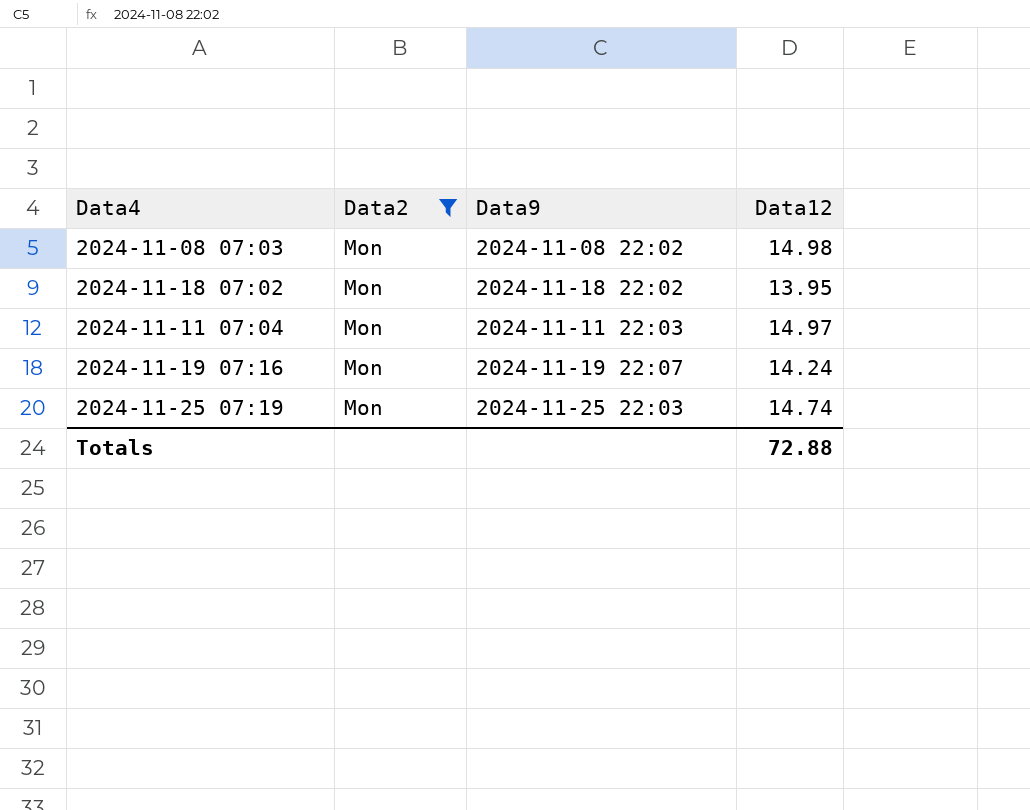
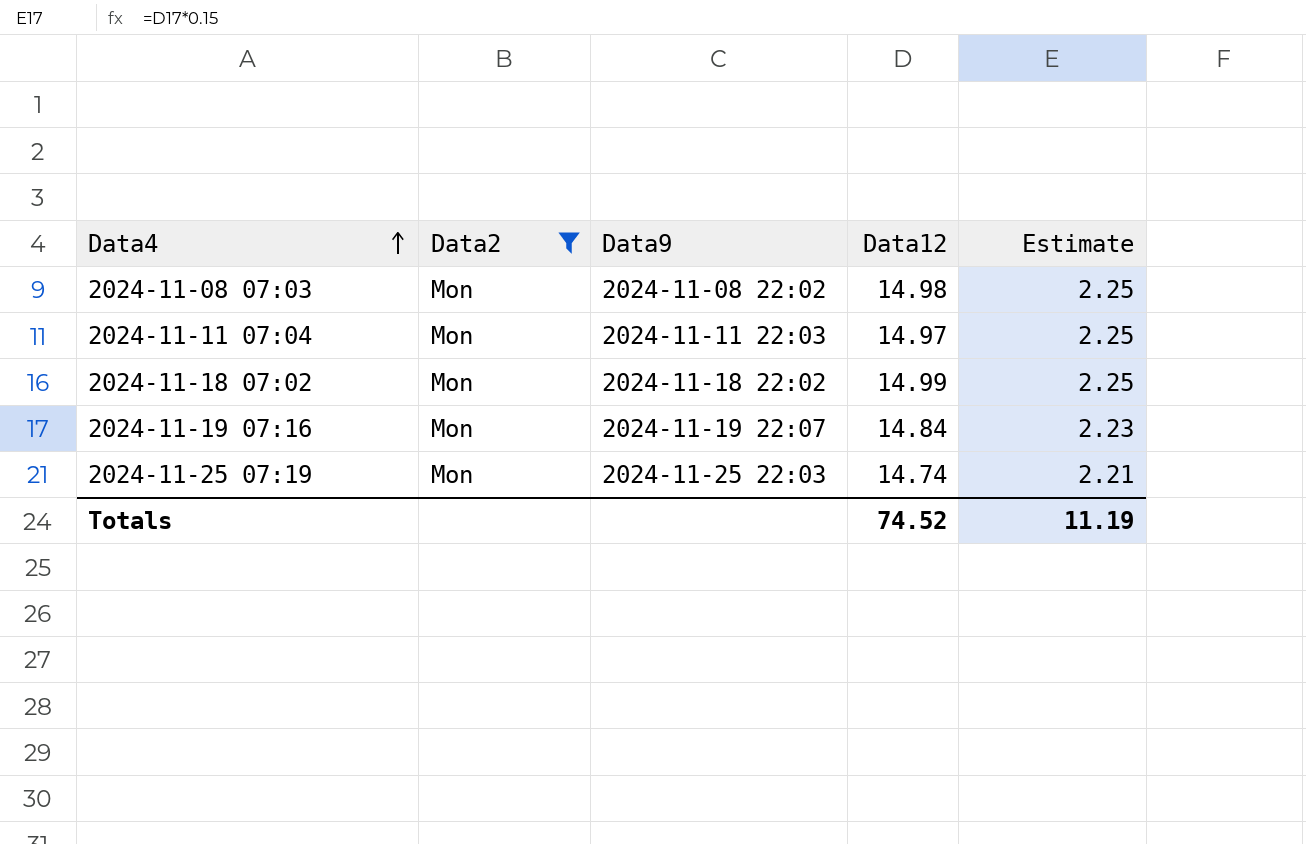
row order: none -> Data4 ascending
column Estimate | formula: none -> [Data12] * 0.15
2024-11-18 07:02 | Data12: 13.95 -> 14.99
2024-11-19 07:16 | Data12: 14.24 -> 14.84
Totals | Data12: 72.88 -> 74.52

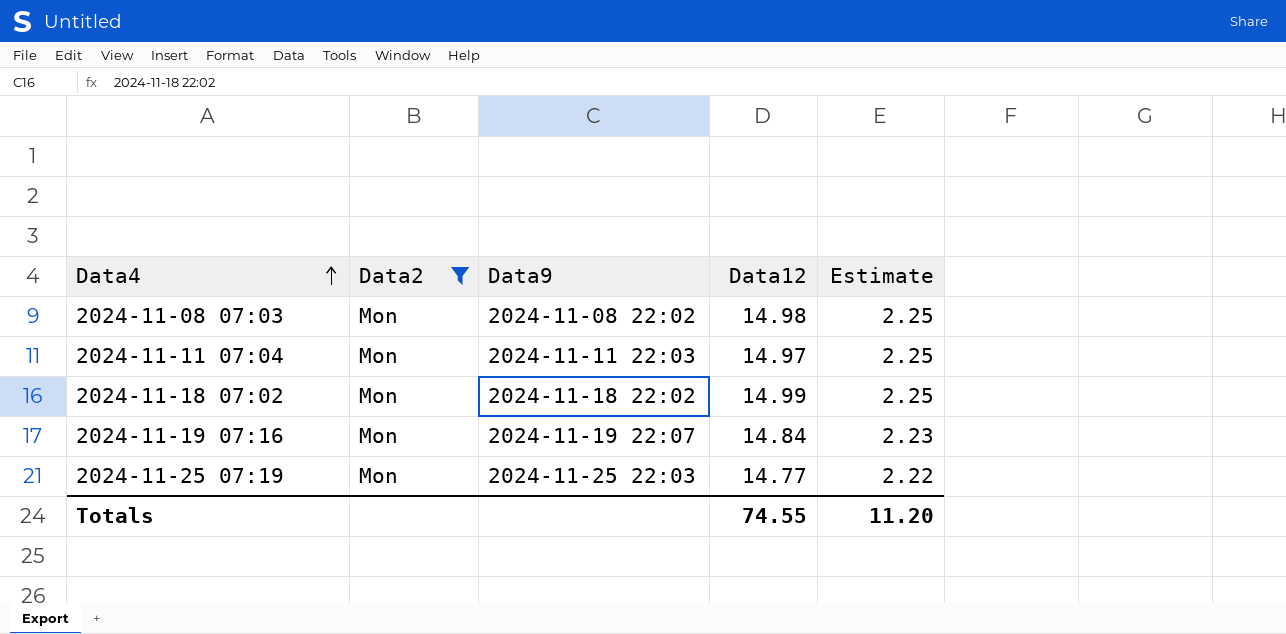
2024-11-25 07:19 | Data12: 14.74 -> 14.77
2024-11-25 07:19 | Estimate: 2.21 -> 2.22
Totals | Data12: 74.52 -> 74.55
Totals | Estimate: 11.19 -> 11.20

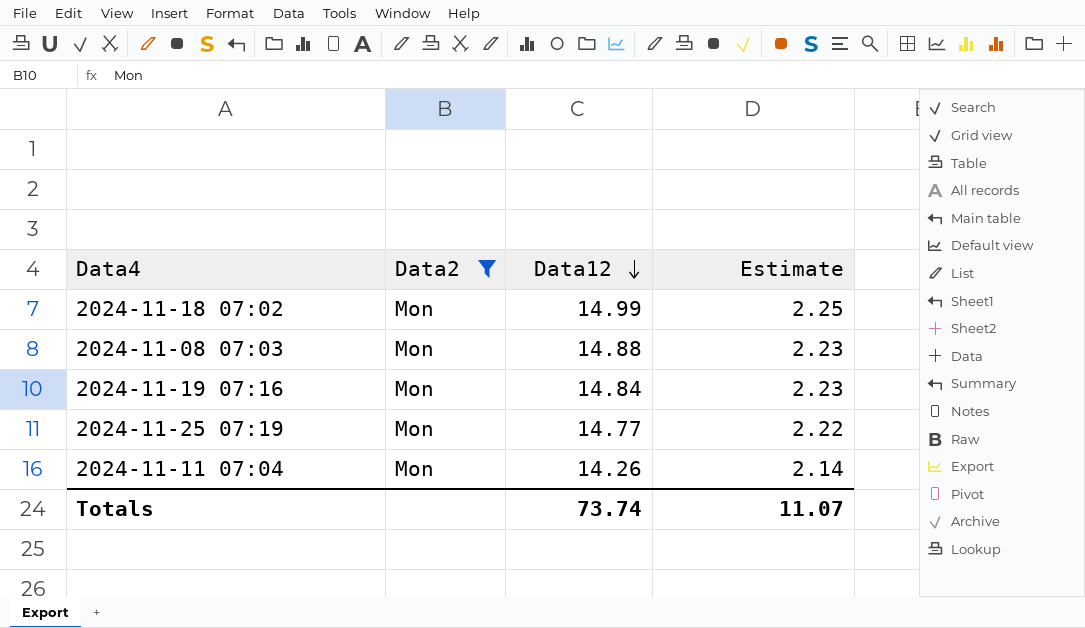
row order: Data4 ascending -> Data12 descending
column Data9 | position: 3 -> none
2024-11-08 07:03 | Data12: 14.98 -> 14.88
2024-11-08 07:03 | Estimate: 2.25 -> 2.23
2024-11-11 07:04 | Data12: 14.97 -> 14.26
2024-11-11 07:04 | Estimate: 2.25 -> 2.14
Totals | Data12: 74.55 -> 73.74
Totals | Estimate: 11.20 -> 11.07

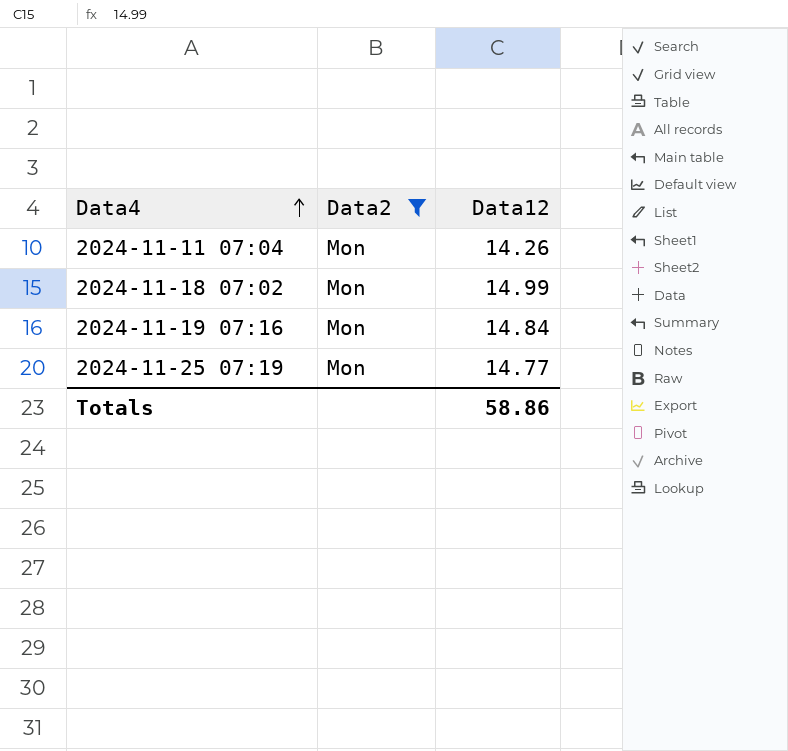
row order: Data12 descending -> Data4 ascending
column Estimate | formula: [Data12] * 0.15 -> none
row 2024-11-08 07:03: Mon | 14.88 | 2.23 -> none
Totals | Data12: 73.74 -> 58.86

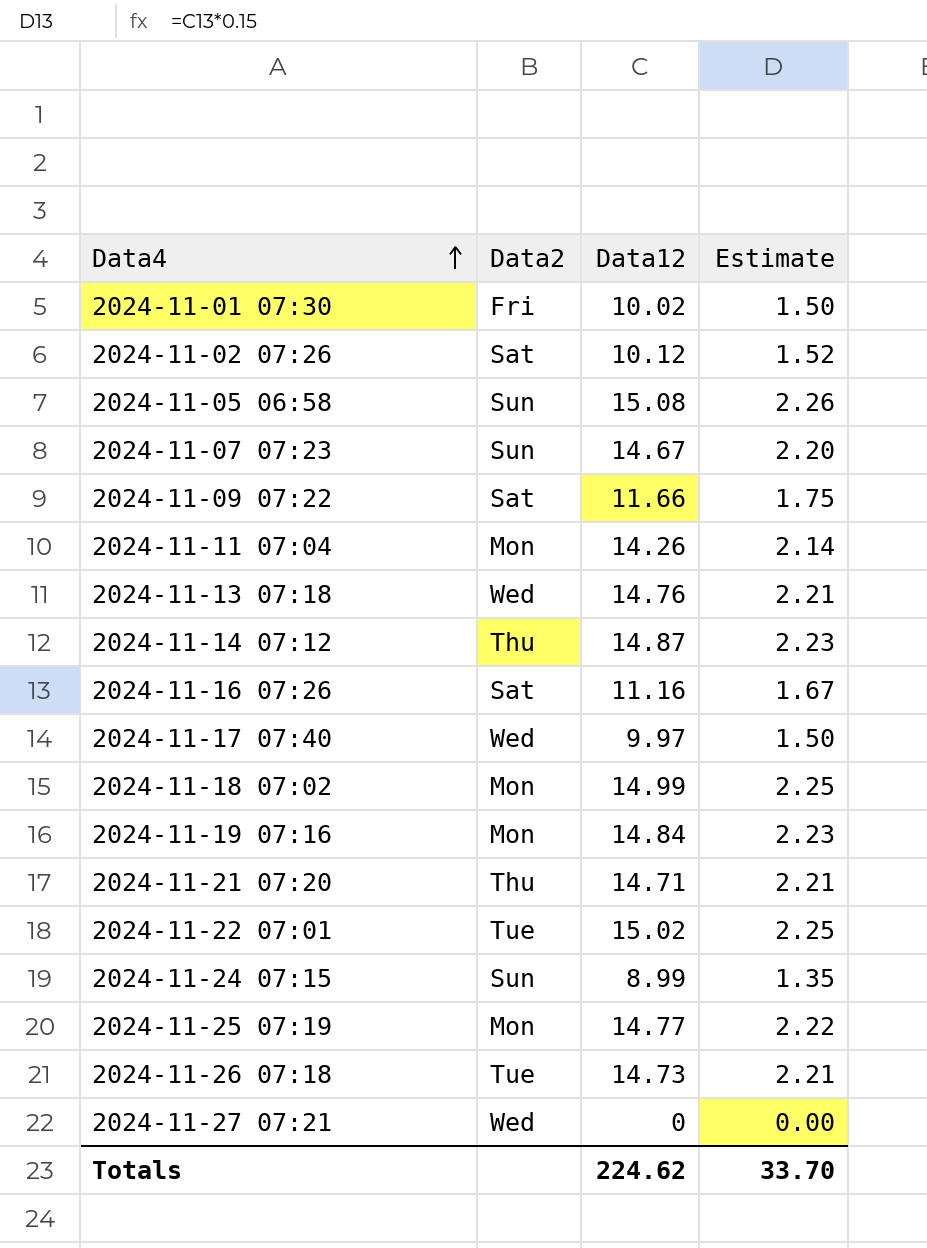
filter: Data2 = Mon -> none
column Estimate | formula: none -> [Data12] * 0.15
Totals | Data12: 58.86 -> 224.62

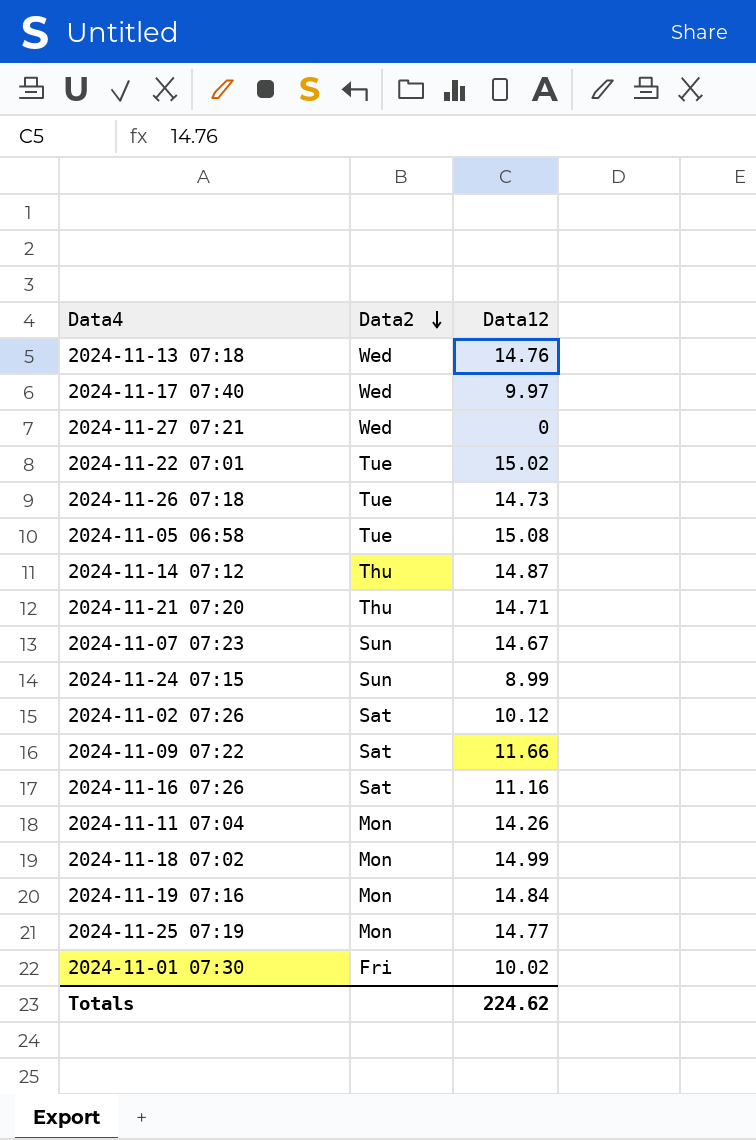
row order: Data4 ascending -> Data2 descending
column Estimate | formula: [Data12] * 0.15 -> none
2024-11-05 06:58 | Data2: Sun -> Tue

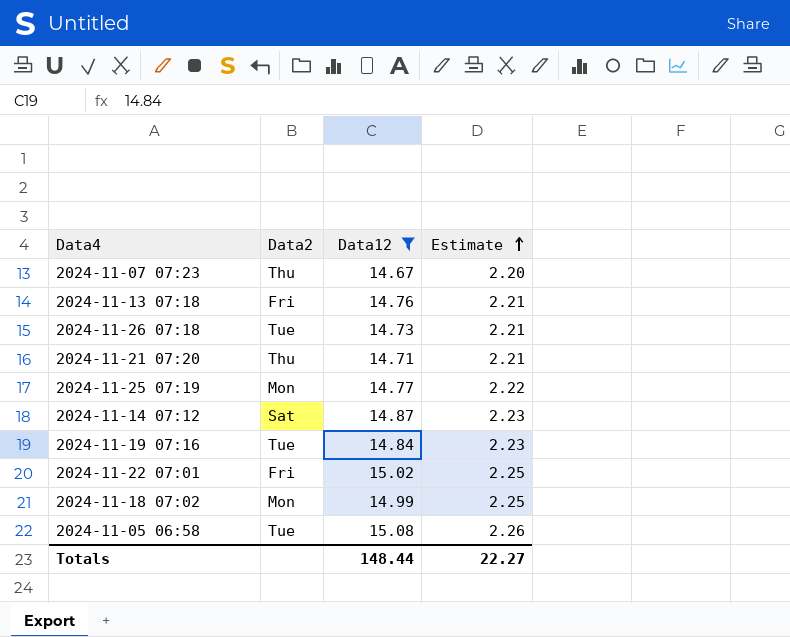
filter: none -> Data12 >= 14.67
row order: Data2 descending -> Estimate ascending
column Estimate | formula: none -> [Data12] * 0.15
2024-11-07 07:23 | Data2: Sun -> Thu
2024-11-13 07:18 | Data2: Wed -> Fri
2024-11-14 07:12 | Data2: Thu -> Sat
2024-11-19 07:16 | Data2: Mon -> Tue
2024-11-22 07:01 | Data2: Tue -> Fri
Totals | Data12: 224.62 -> 148.44

